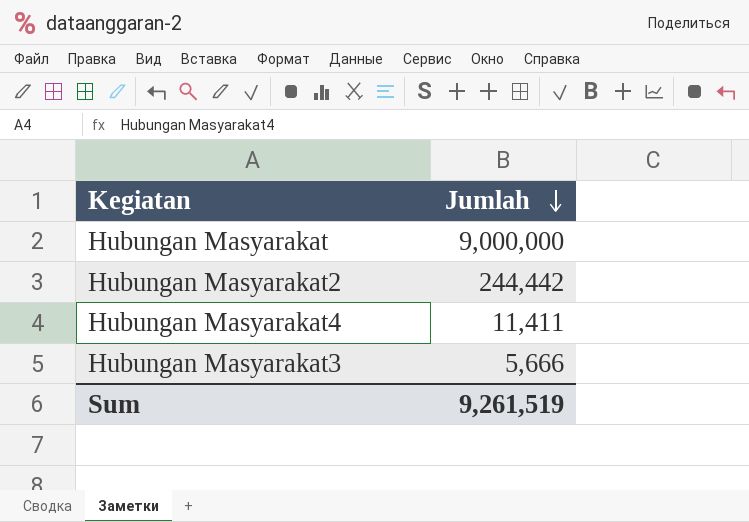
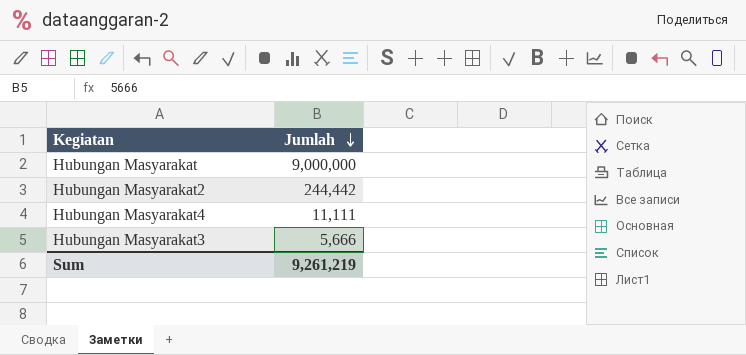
Hubungan Masyarakat4 | Jumlah: 11,411 -> 11,111
Sum | Jumlah: 9,261,519 -> 9,261,219

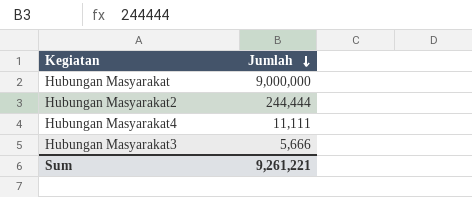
Hubungan Masyarakat2 | Jumlah: 244,442 -> 244,444
Sum | Jumlah: 9,261,219 -> 9,261,221

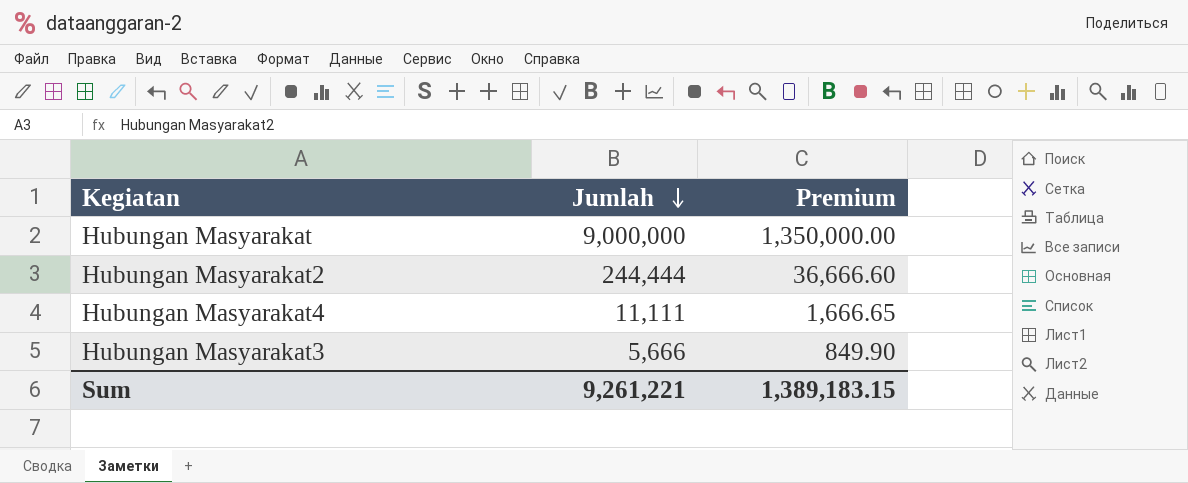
column Premium | formula: none -> [Jumlah] * 0.15

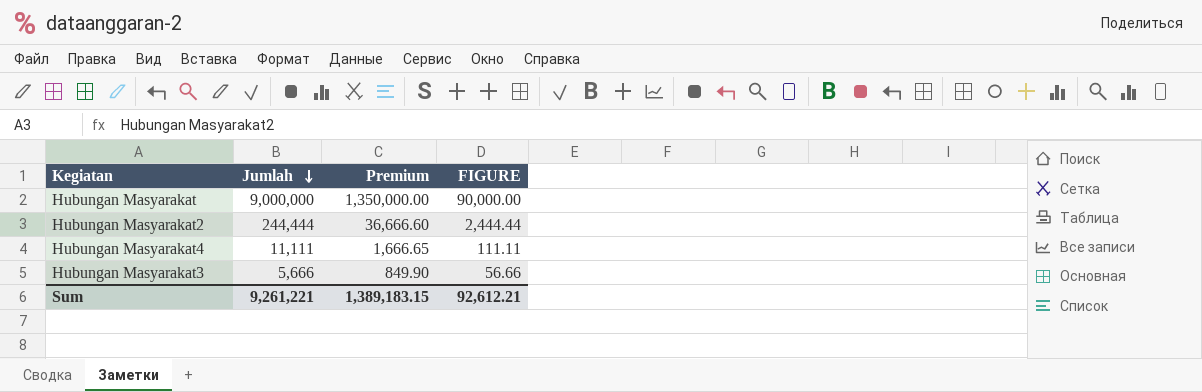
column FIGURE | formula: none -> [Jumlah] * 0.01

